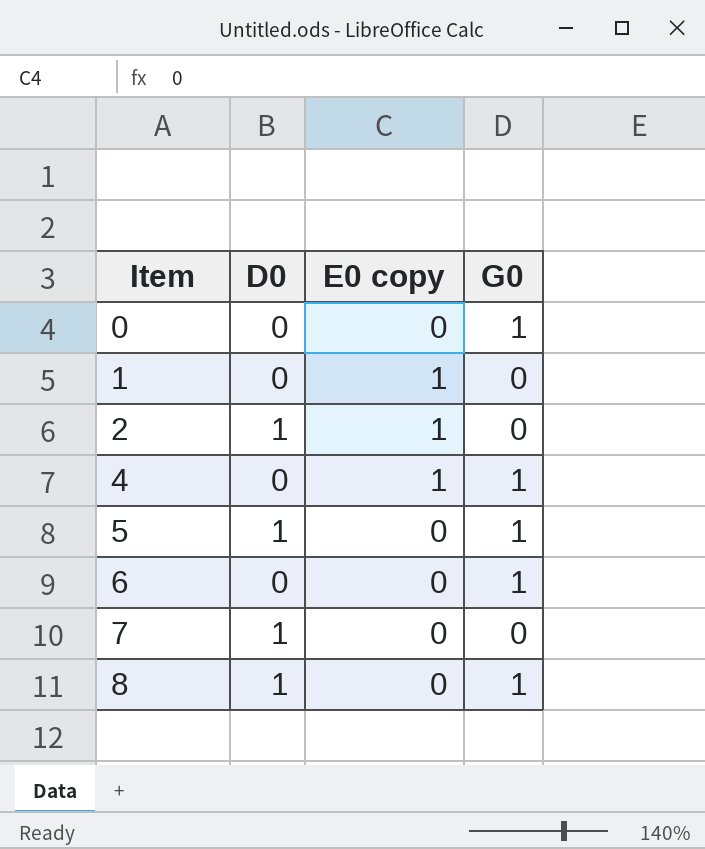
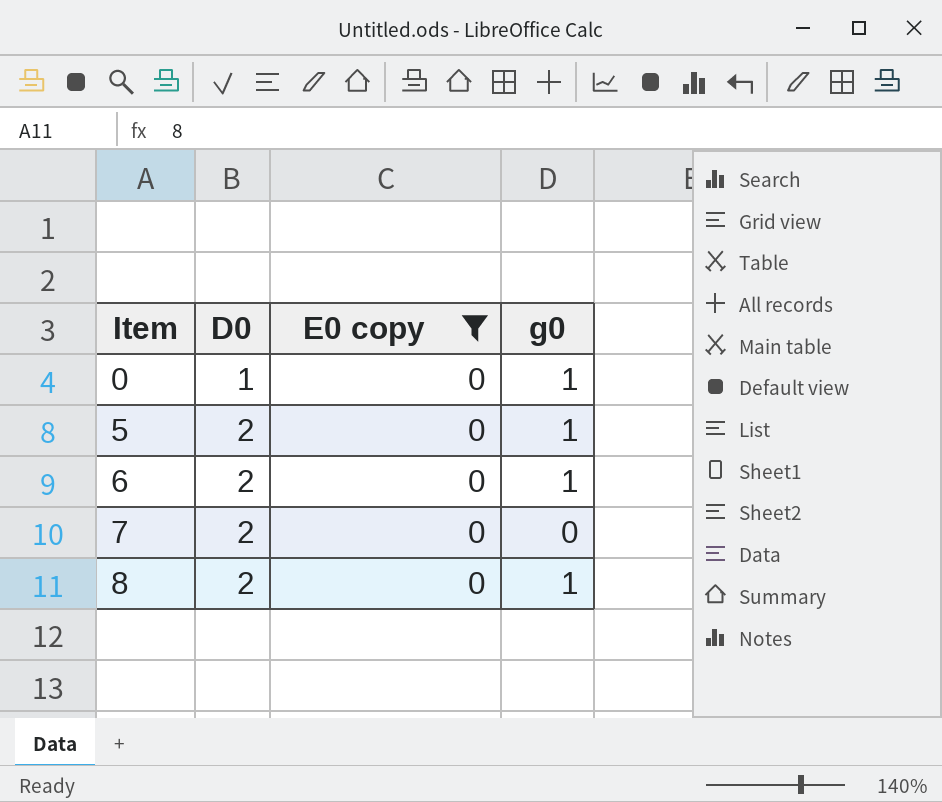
filter: none -> E0 copy = 0
column name: G0 -> g0
0 | D0: 0 -> 1
5 | D0: 1 -> 2
6 | D0: 0 -> 2
7 | D0: 1 -> 2
8 | D0: 1 -> 2

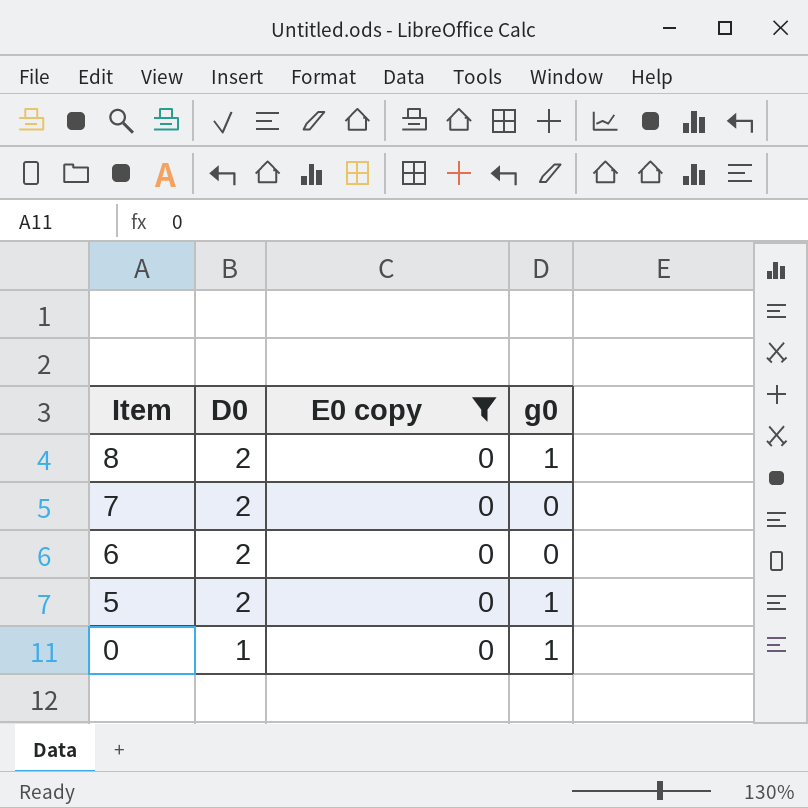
row order: Item ascending -> Item descending
6 | g0: 1 -> 0

